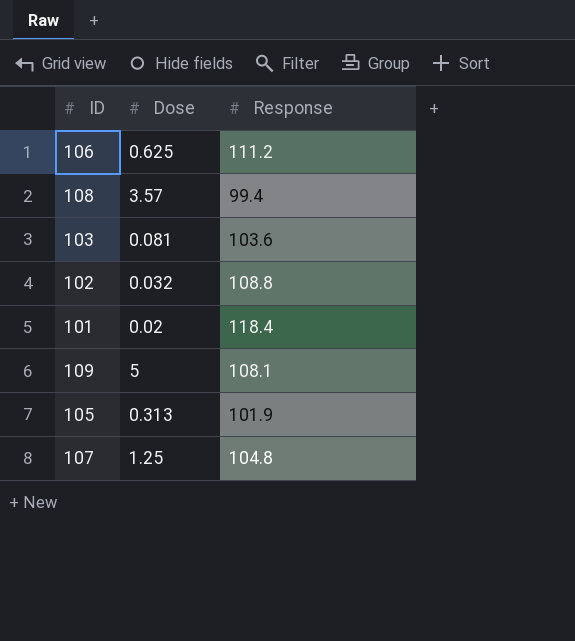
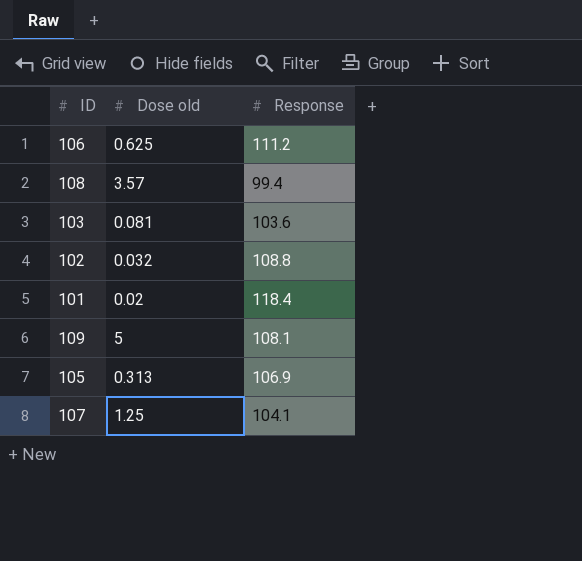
column name: Dose -> Dose old
105 | Response: 101.9 -> 106.9
107 | Response: 104.8 -> 104.1

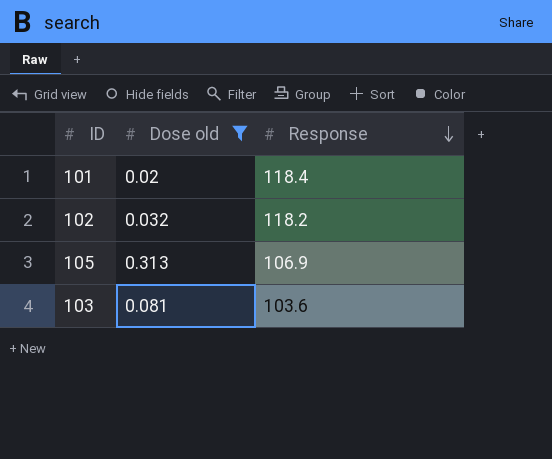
filter: none -> Dose old <= 0.313
row order: none -> Response descending
102 | Response: 108.8 -> 118.2

